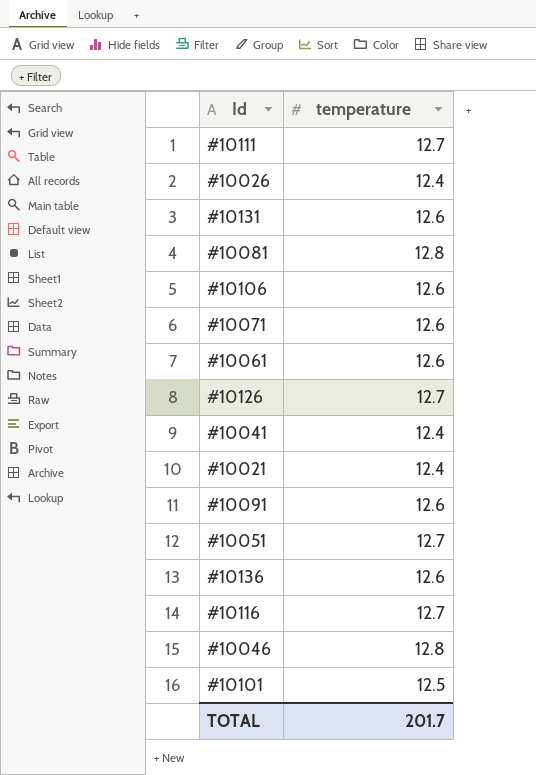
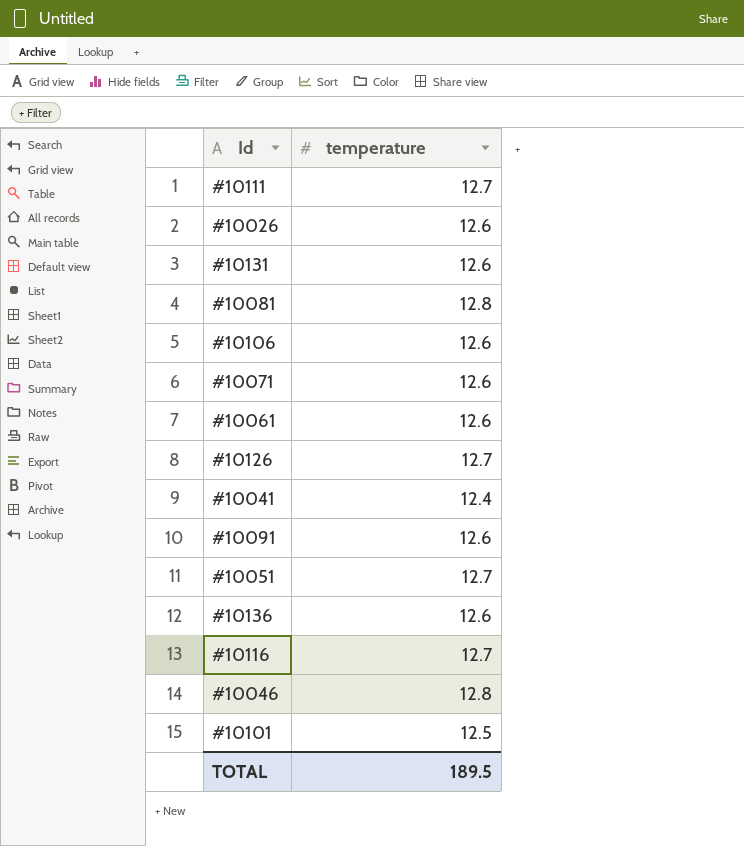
row #10021: 12.4 -> none
#10026 | temperature: 12.4 -> 12.6
TOTAL | temperature: 201.7 -> 189.5

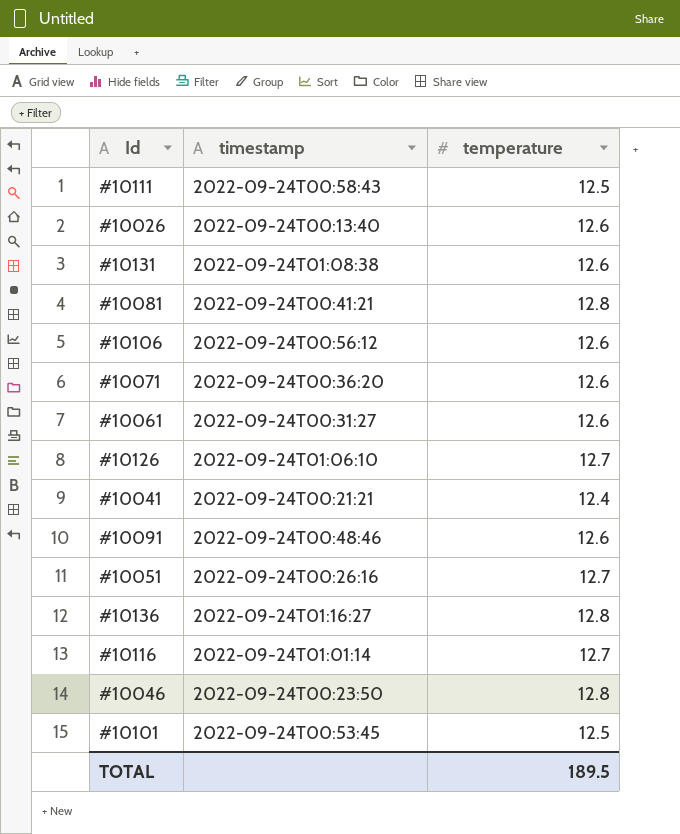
column timestamp | position: none -> 2
#10111 | temperature: 12.7 -> 12.5
#10136 | temperature: 12.6 -> 12.8

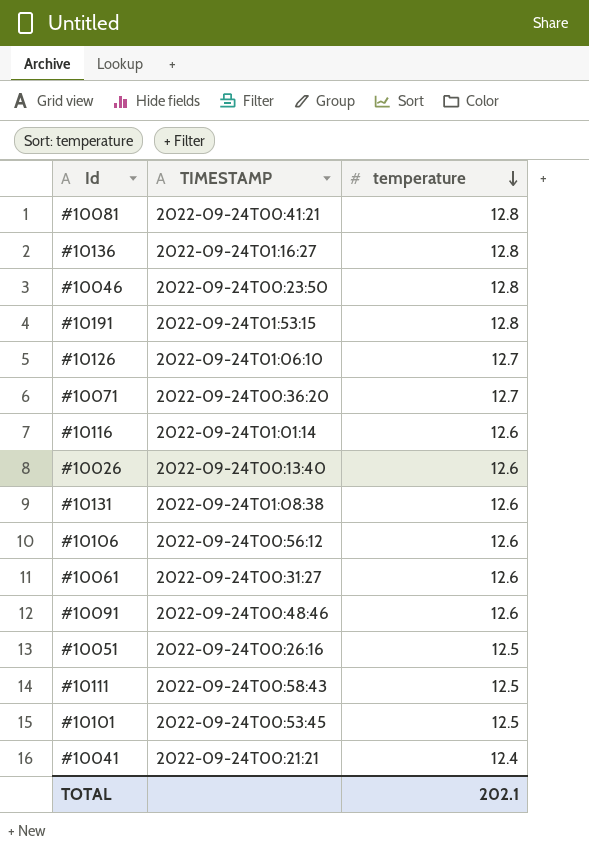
row order: none -> temperature descending
column name: timestamp -> TIMESTAMP
row #10191: none -> 2022-09-24T01:53:15 | 12.8
#10071 | temperature: 12.6 -> 12.7
#10116 | temperature: 12.7 -> 12.6
#10051 | temperature: 12.7 -> 12.5
TOTAL | temperature: 189.5 -> 202.1

